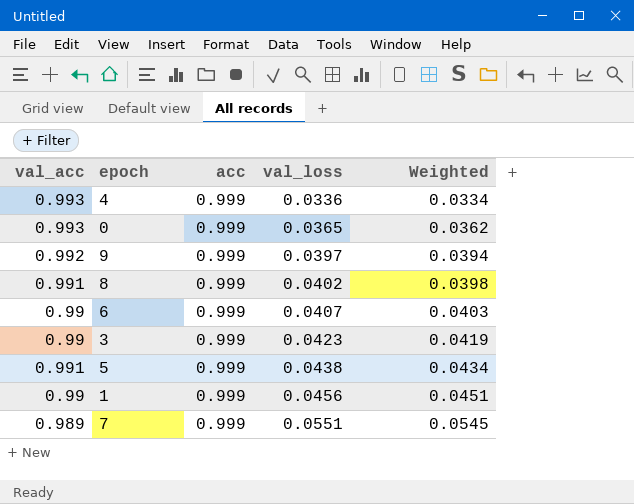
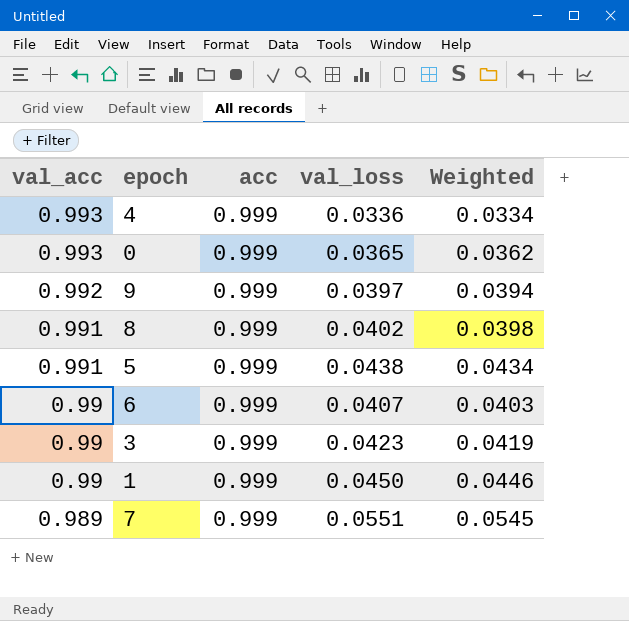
row order: val_loss ascending -> val_acc descending
1 | val_loss: 0.0456 -> 0.0450
1 | Weighted: 0.0451 -> 0.0446

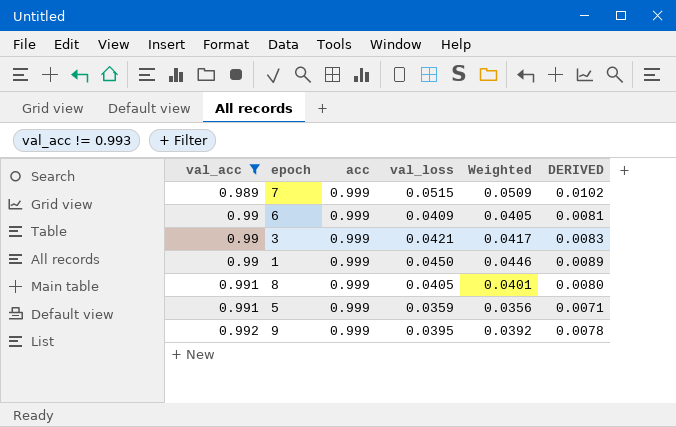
filter: none -> val_acc != 0.993
row order: val_acc descending -> val_acc ascending
column DERIVED | formula: none -> [Weighted] * 0.2
7 | val_loss: 0.0551 -> 0.0515
7 | Weighted: 0.0545 -> 0.0509
6 | val_loss: 0.0407 -> 0.0409
6 | Weighted: 0.0403 -> 0.0405
3 | val_loss: 0.0423 -> 0.0421
3 | Weighted: 0.0419 -> 0.0417
8 | val_loss: 0.0402 -> 0.0405
8 | Weighted: 0.0398 -> 0.0401
5 | val_loss: 0.0438 -> 0.0359
5 | Weighted: 0.0434 -> 0.0356
9 | val_loss: 0.0397 -> 0.0395
9 | Weighted: 0.0394 -> 0.0392

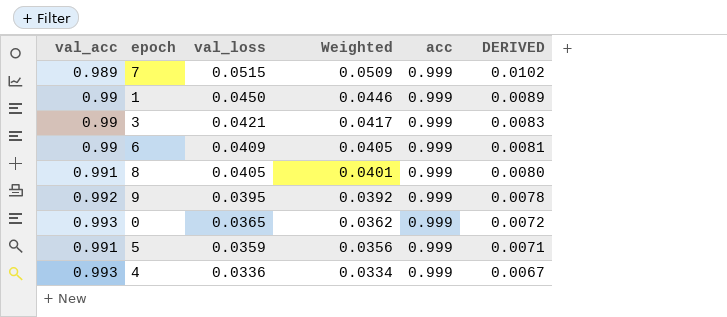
filter: val_acc != 0.993 -> none
row order: val_acc ascending -> val_loss descending
column acc | position: 3 -> 5

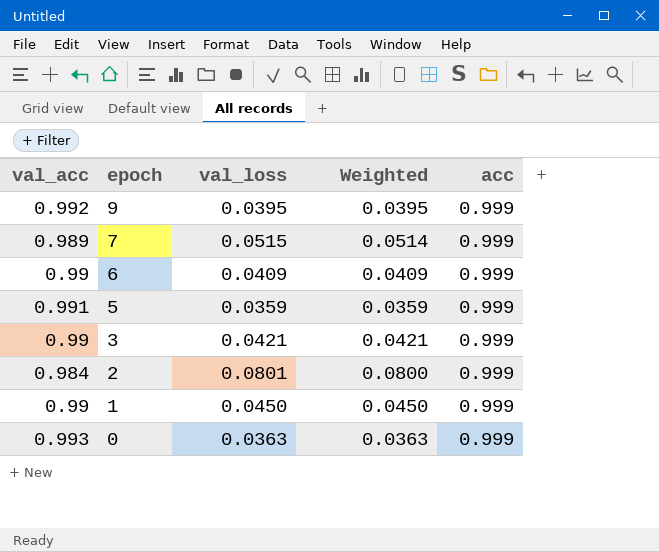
row order: val_loss descending -> epoch descending
column DERIVED | formula: [Weighted] * 0.2 -> none
column Weighted | formula: [val_acc] * [val_loss] -> [val_loss] * [acc]
row 8: 0.991 | 0.0405 | 0.0401 | 0.999 | 0.0080 -> none
row 4: 0.993 | 0.0336 | 0.0334 | 0.999 | 0.0067 -> none
row 2: none -> 0.984 | 0.0801 | 0.0800 | 0.999
0 | val_loss: 0.0365 -> 0.0363

